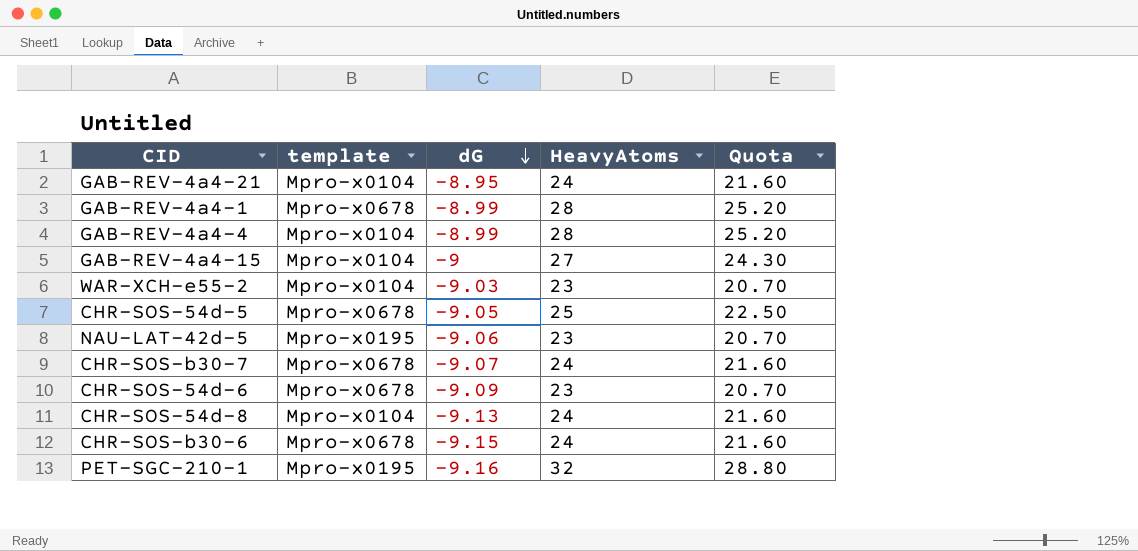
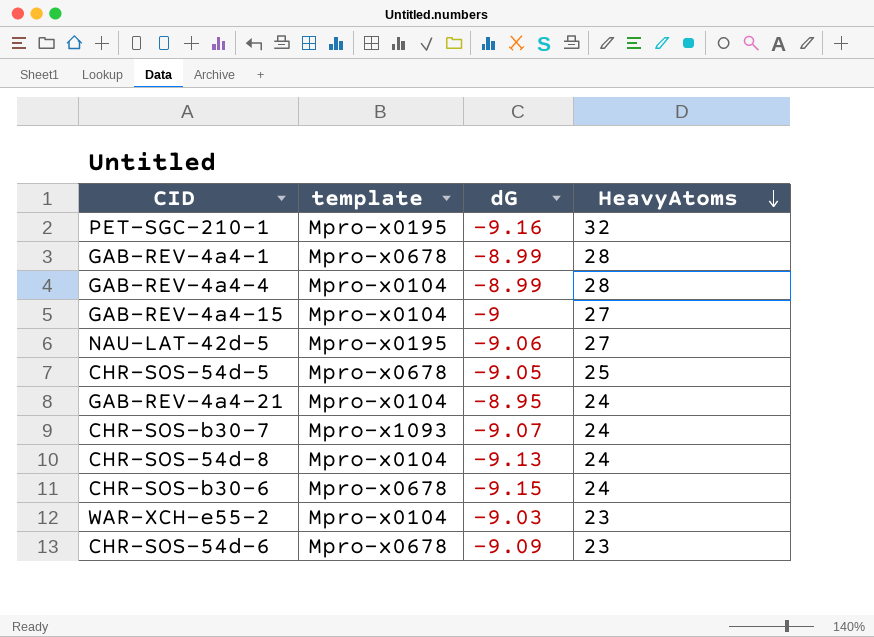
row order: dG descending -> HeavyAtoms descending
column Quota | formula: [HeavyAtoms] * 0.9 -> none
NAU-LAT-42d-5 | HeavyAtoms: 23 -> 27
CHR-SOS-b30-7 | template: Mpro-x0678 -> Mpro-x1093

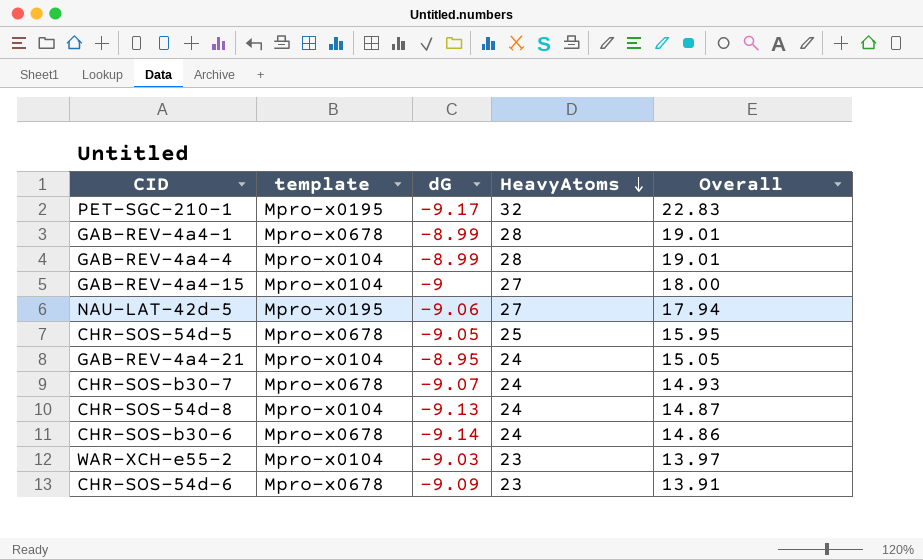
column Overall | formula: none -> [dG] + [HeavyAtoms]
PET-SGC-210-1 | dG: -9.16 -> -9.17
CHR-SOS-b30-7 | template: Mpro-x1093 -> Mpro-x0678
CHR-SOS-b30-6 | dG: -9.15 -> -9.14

